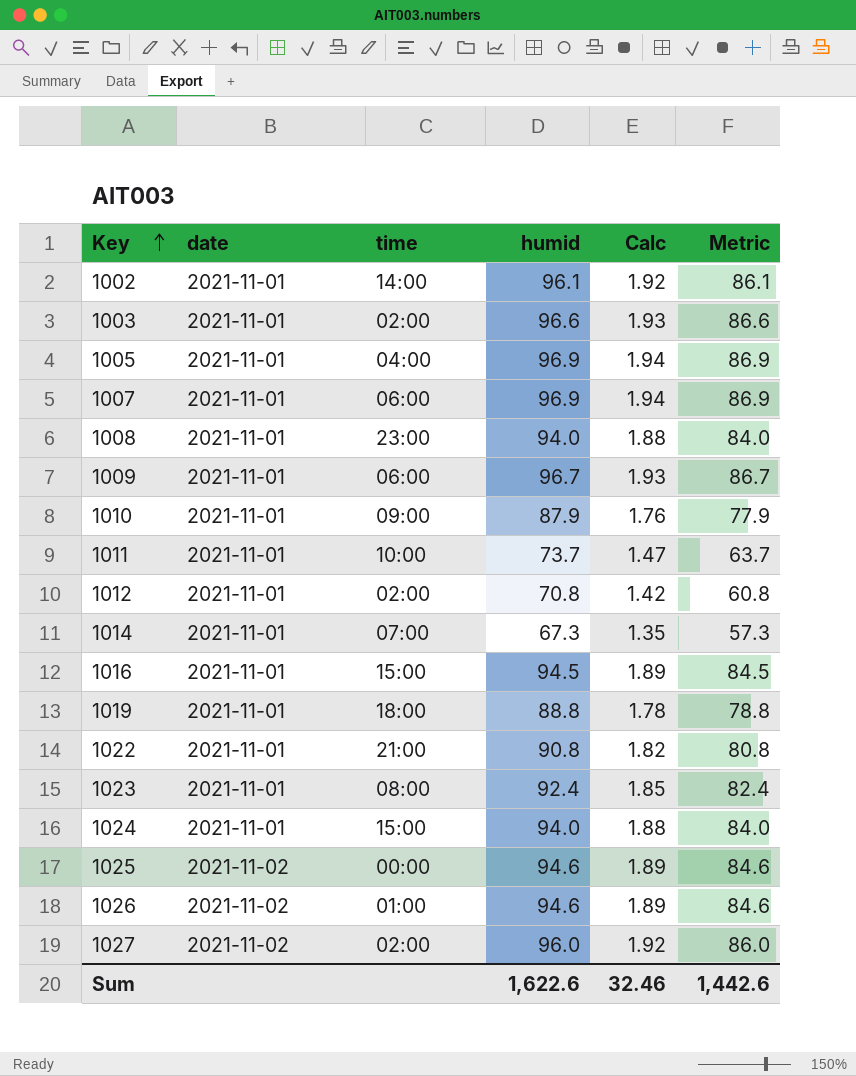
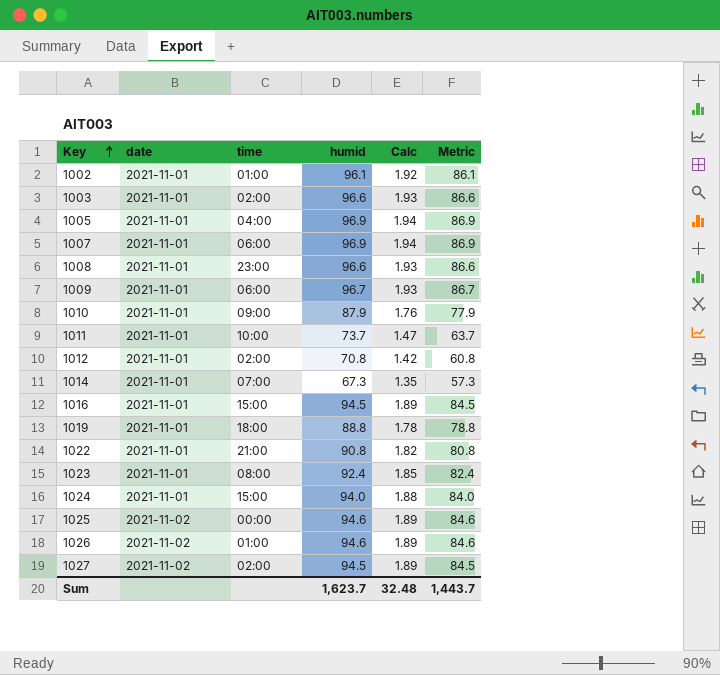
1002 | time: 14:00 -> 01:00
1008 | humid: 94.0 -> 96.6
1008 | Calc: 1.88 -> 1.93
1008 | Metric: 84.0 -> 86.6
1027 | humid: 96.0 -> 94.5
1027 | Calc: 1.92 -> 1.89
1027 | Metric: 86.0 -> 84.5
Sum | humid: 1,622.6 -> 1,623.7
Sum | Calc: 32.46 -> 32.48
Sum | Metric: 1,442.6 -> 1,443.7

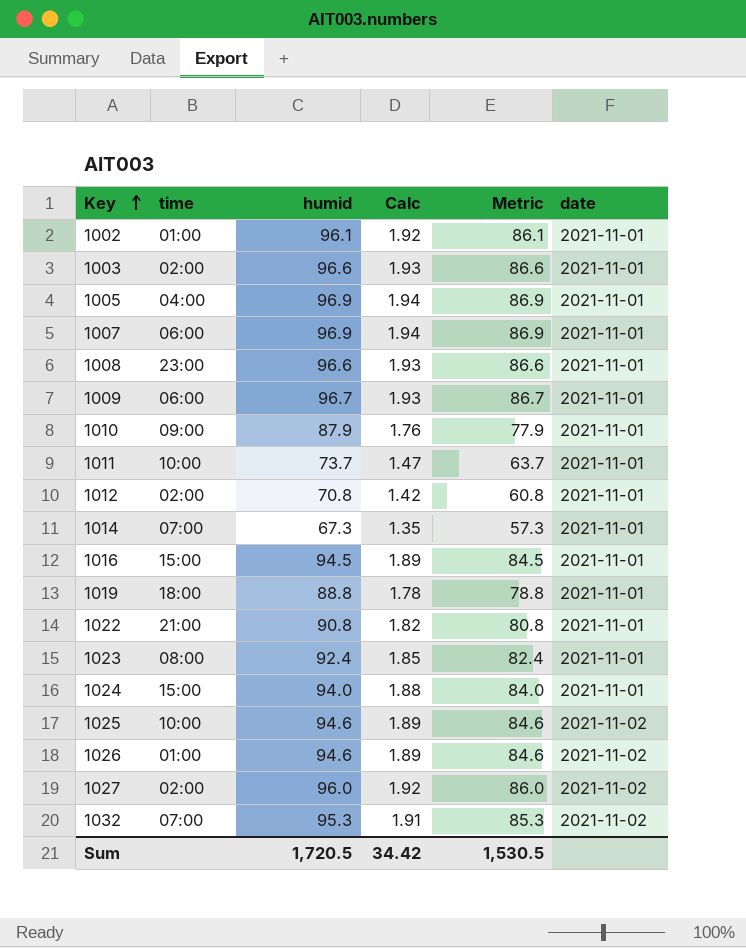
column date | position: 2 -> 6
1025 | time: 00:00 -> 10:00
1027 | humid: 94.5 -> 96.0
1027 | Calc: 1.89 -> 1.92
1027 | Metric: 84.5 -> 86.0
row 1032: none -> 07:00 | 95.3 | 1.91 | 85.3 | 2021-11-02
Sum | humid: 1,623.7 -> 1,720.5
Sum | Calc: 32.48 -> 34.42
Sum | Metric: 1,443.7 -> 1,530.5

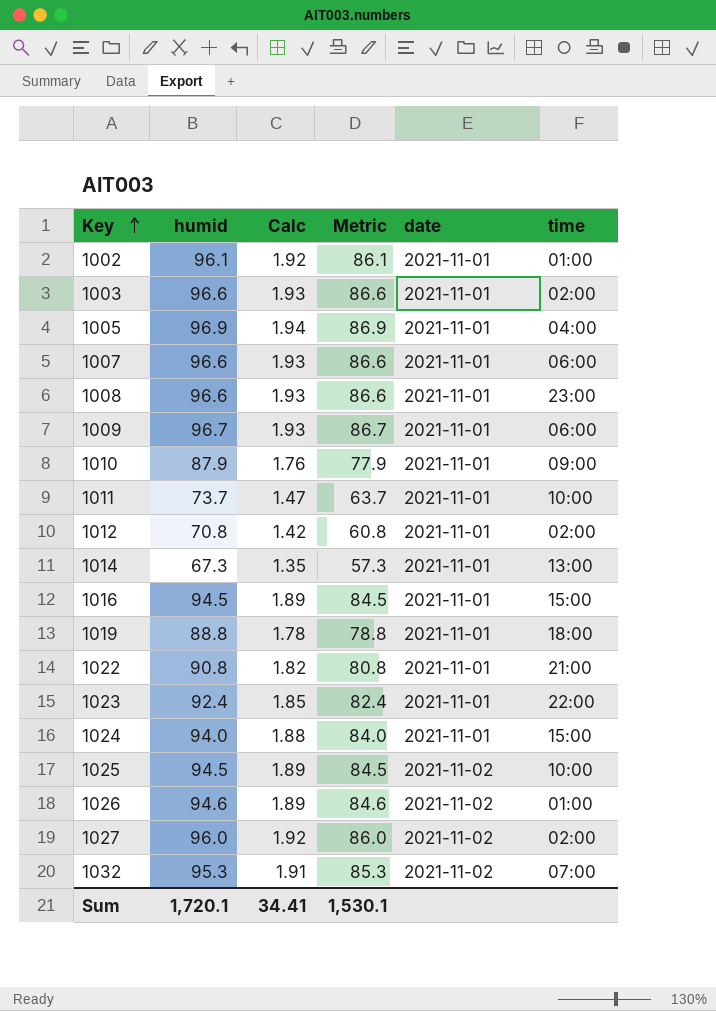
column time | position: 2 -> 6
1007 | humid: 96.9 -> 96.6
1007 | Calc: 1.94 -> 1.93
1007 | Metric: 86.9 -> 86.6
1014 | time: 07:00 -> 13:00
1023 | time: 08:00 -> 22:00
1025 | humid: 94.6 -> 94.5
1025 | Metric: 84.6 -> 84.5
Sum | humid: 1,720.5 -> 1,720.1
Sum | Calc: 34.42 -> 34.41
Sum | Metric: 1,530.5 -> 1,530.1

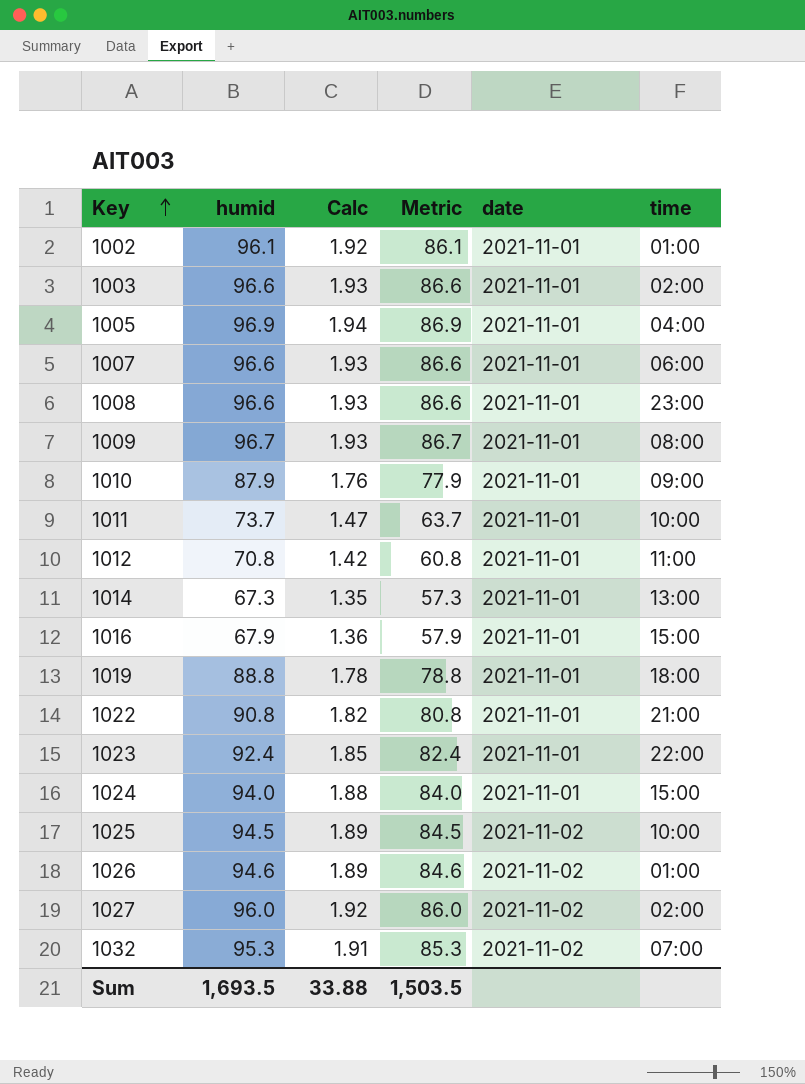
1009 | time: 06:00 -> 08:00
1012 | time: 02:00 -> 11:00
1016 | humid: 94.5 -> 67.9
1016 | Calc: 1.89 -> 1.36
1016 | Metric: 84.5 -> 57.9
Sum | humid: 1,720.1 -> 1,693.5
Sum | Calc: 34.41 -> 33.88
Sum | Metric: 1,530.1 -> 1,503.5

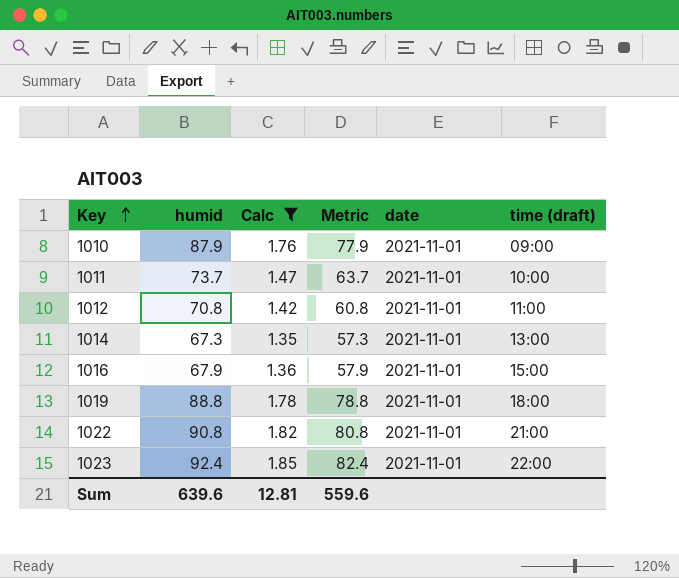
filter: none -> Calc <= 1.85
column name: time -> time (draft)
Sum | humid: 1,693.5 -> 639.6
Sum | Calc: 33.88 -> 12.81
Sum | Metric: 1,503.5 -> 559.6

